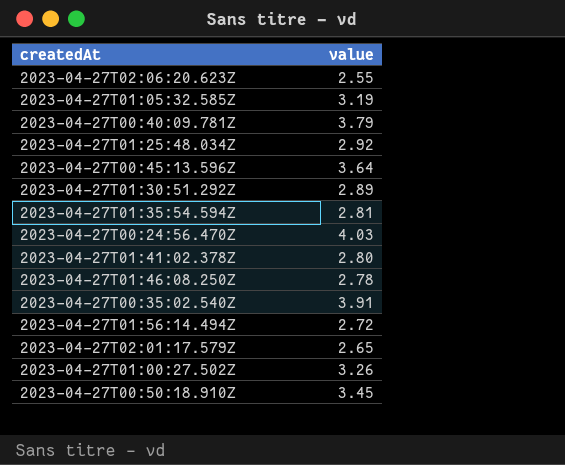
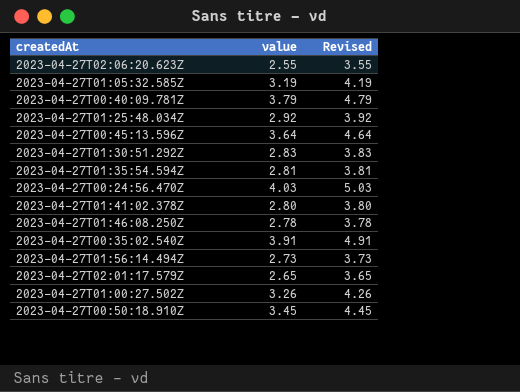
column Revised | formula: none -> [value] + 1
2023-04-27T01:30:51.292Z | value: 2.89 -> 2.83
2023-04-27T01:56:14.494Z | value: 2.72 -> 2.73

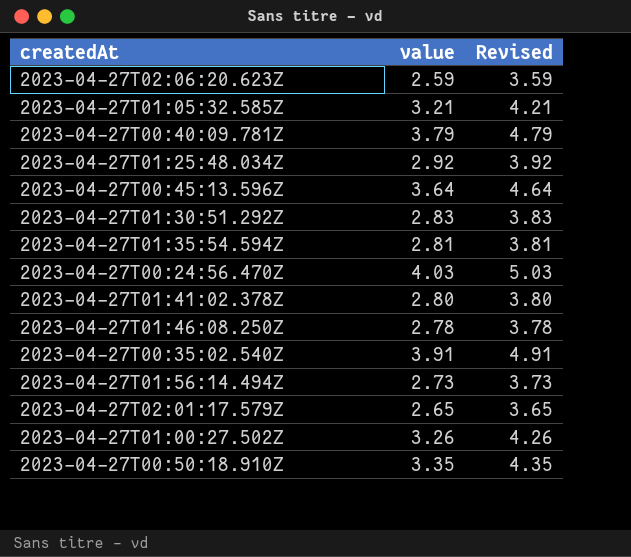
2023-04-27T02:06:20.623Z | value: 2.55 -> 2.59
2023-04-27T02:06:20.623Z | Revised: 3.55 -> 3.59
2023-04-27T01:05:32.585Z | value: 3.19 -> 3.21
2023-04-27T01:05:32.585Z | Revised: 4.19 -> 4.21
2023-04-27T00:50:18.910Z | value: 3.45 -> 3.35
2023-04-27T00:50:18.910Z | Revised: 4.45 -> 4.35

